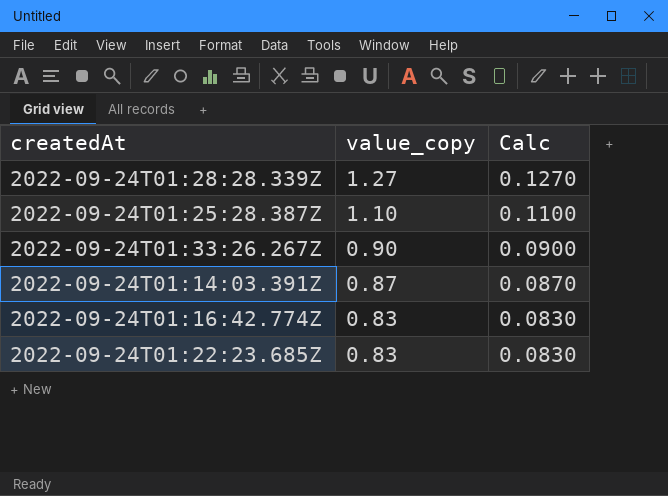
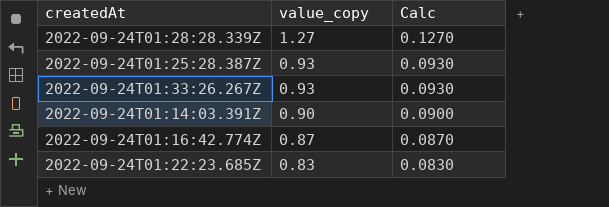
2022-09-24T01:25:28.387Z | value_copy: 1.10 -> 0.93
2022-09-24T01:25:28.387Z | Calc: 0.1100 -> 0.0930
2022-09-24T01:33:26.267Z | value_copy: 0.90 -> 0.93
2022-09-24T01:33:26.267Z | Calc: 0.0900 -> 0.0930
2022-09-24T01:14:03.391Z | value_copy: 0.87 -> 0.90
2022-09-24T01:14:03.391Z | Calc: 0.0870 -> 0.0900
2022-09-24T01:16:42.774Z | value_copy: 0.83 -> 0.87
2022-09-24T01:16:42.774Z | Calc: 0.0830 -> 0.0870

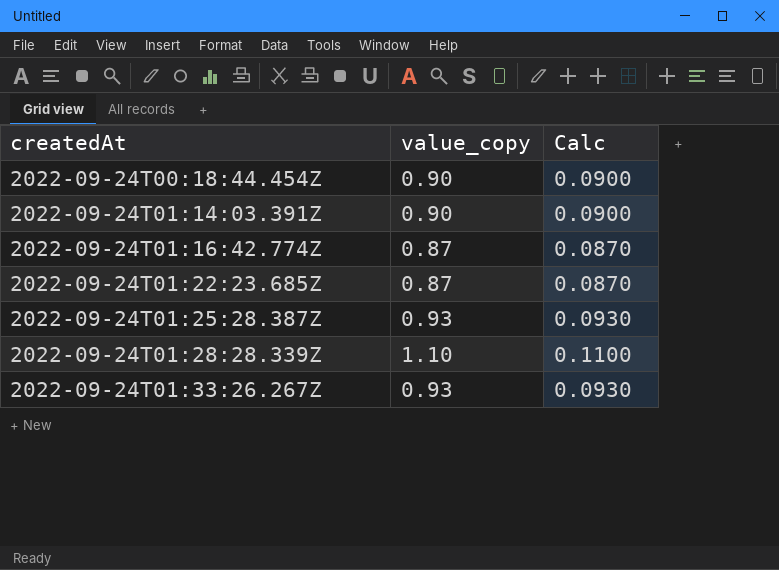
row order: value_copy descending -> createdAt ascending
row 2022-09-24T00:18:44.454Z: none -> 0.90 | 0.0900
2022-09-24T01:22:23.685Z | value_copy: 0.83 -> 0.87
2022-09-24T01:22:23.685Z | Calc: 0.0830 -> 0.0870
2022-09-24T01:28:28.339Z | value_copy: 1.27 -> 1.10
2022-09-24T01:28:28.339Z | Calc: 0.1270 -> 0.1100

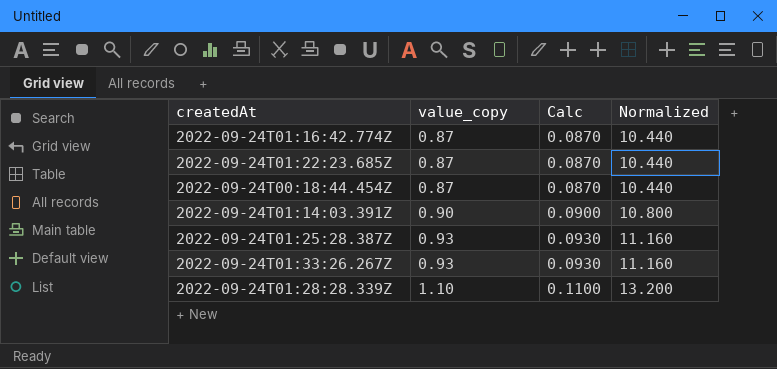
row order: createdAt ascending -> value_copy ascending
column Normalized | formula: none -> [value_copy] * 12
2022-09-24T00:18:44.454Z | value_copy: 0.90 -> 0.87
2022-09-24T00:18:44.454Z | Calc: 0.0900 -> 0.0870

